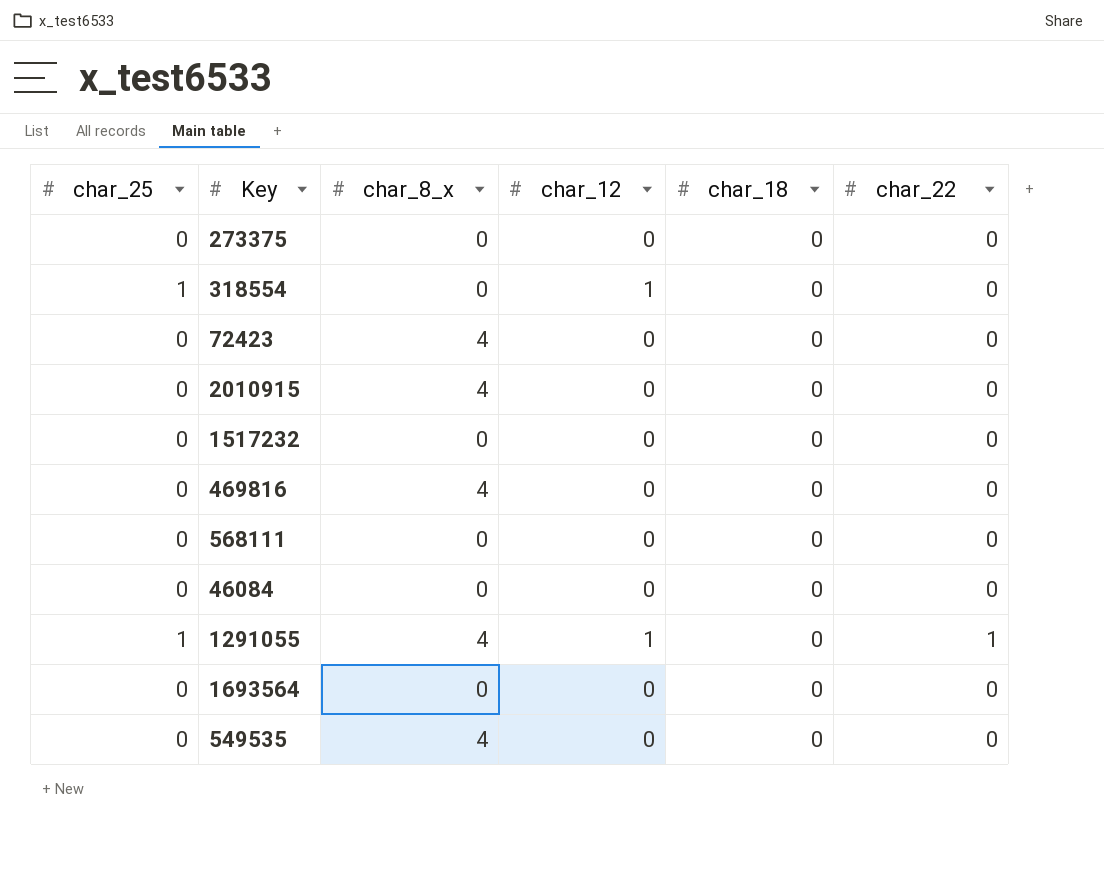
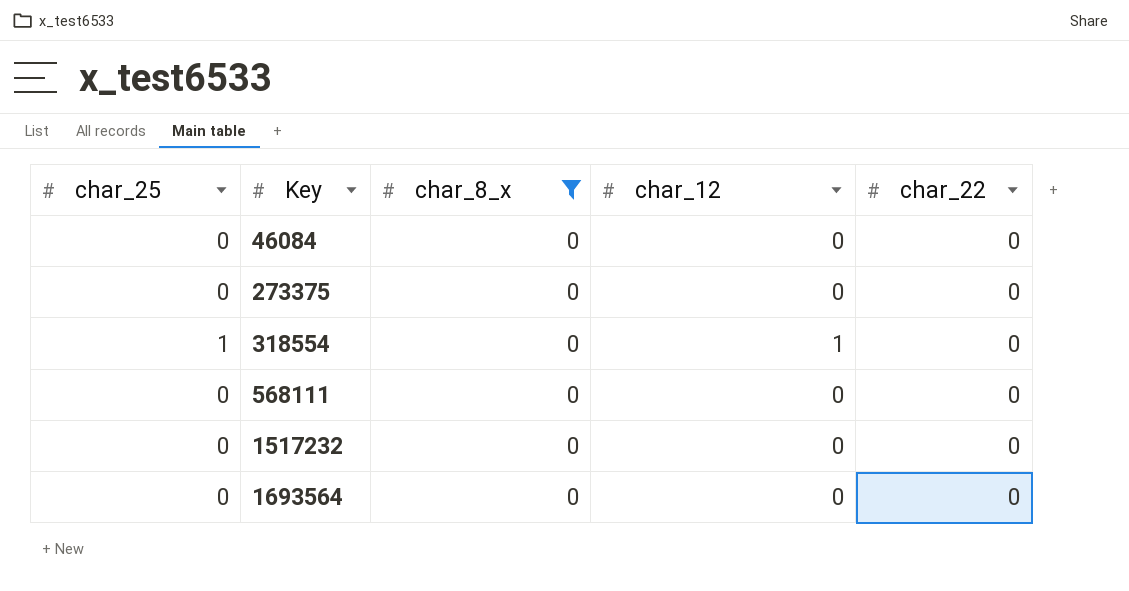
filter: none -> char_8_x = 0
row order: none -> Key ascending
column char_18 | position: 5 -> none

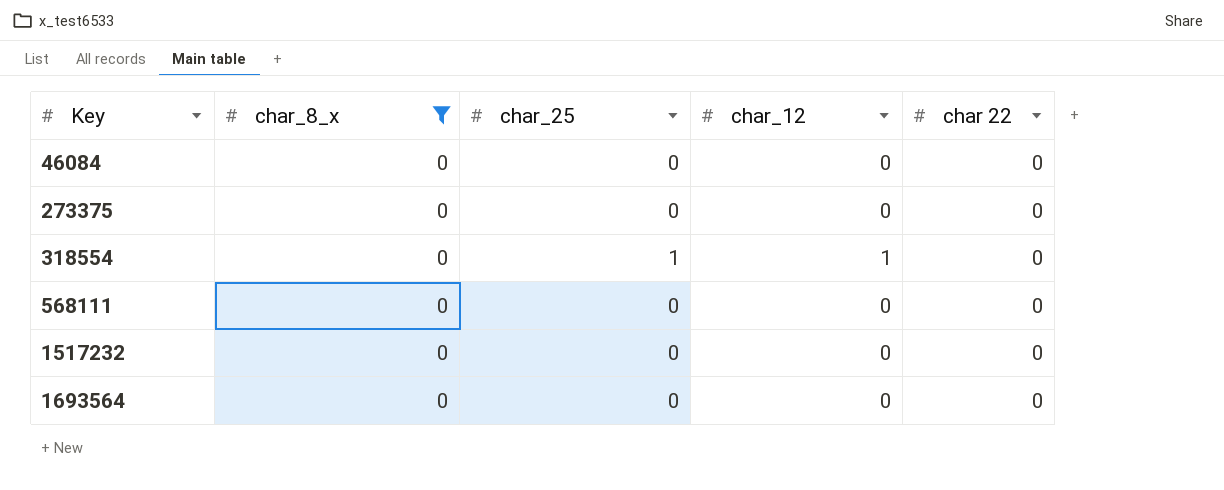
column char_25 | position: 1 -> 3
column name: char_22 -> char 22

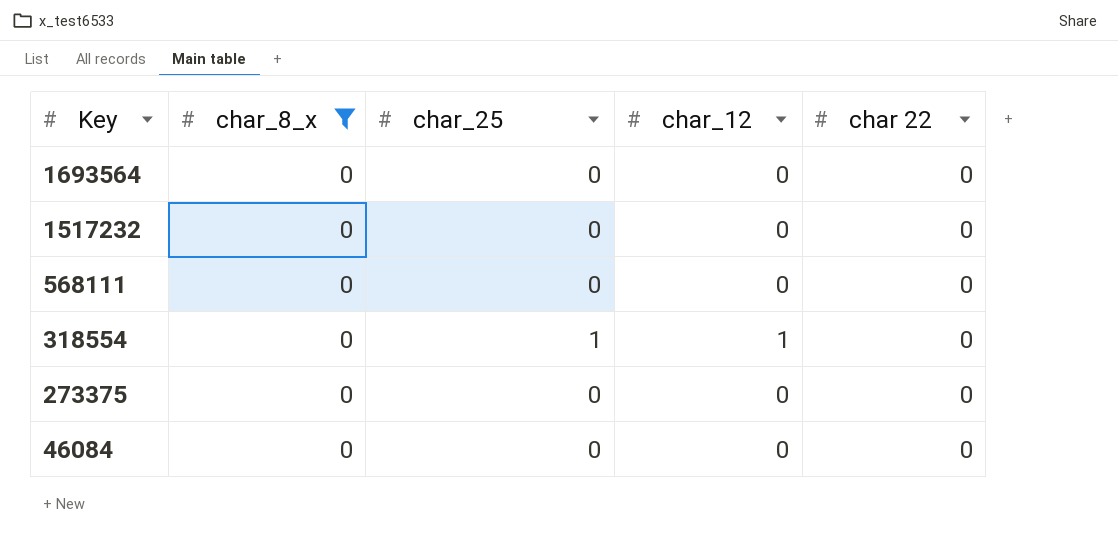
row order: Key ascending -> Key descending

